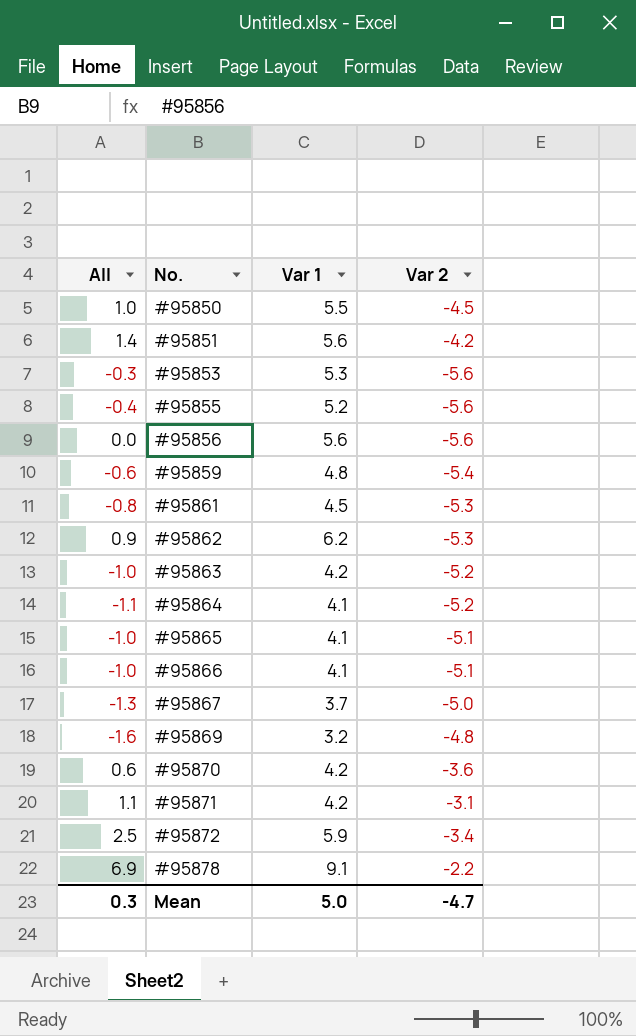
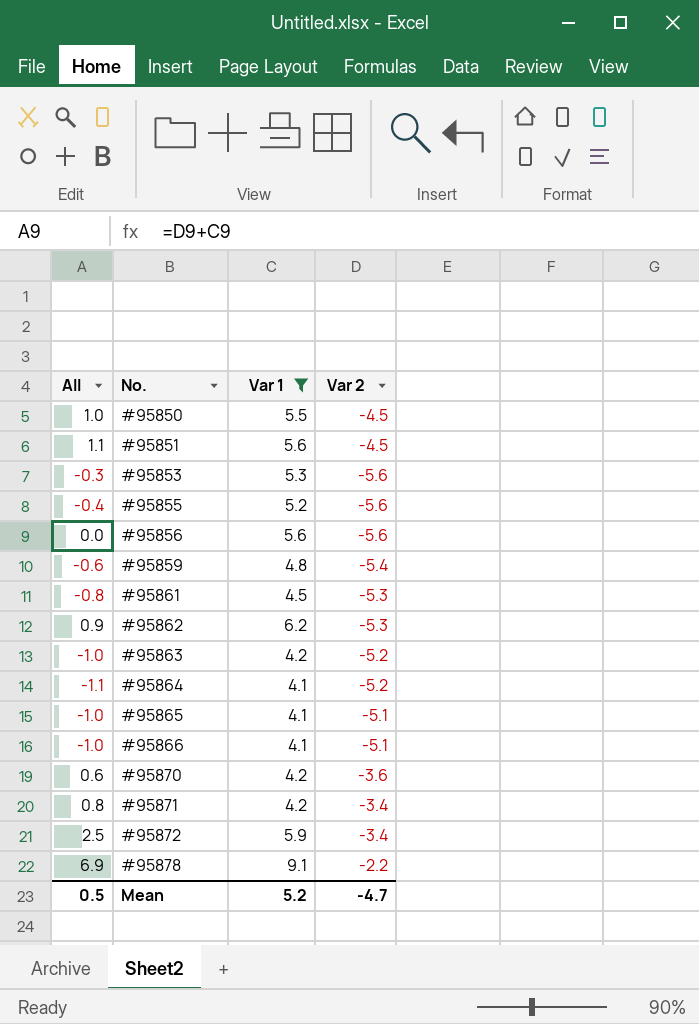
filter: none -> Var 1 >= 4.1
#95851 | All: 1.4 -> 1.1
#95851 | Var 2: -4.2 -> -4.5
#95871 | All: 1.1 -> 0.8
#95871 | Var 2: -3.1 -> -3.4
Mean | All: 0.3 -> 0.5
Mean | Var 1: 5.0 -> 5.2

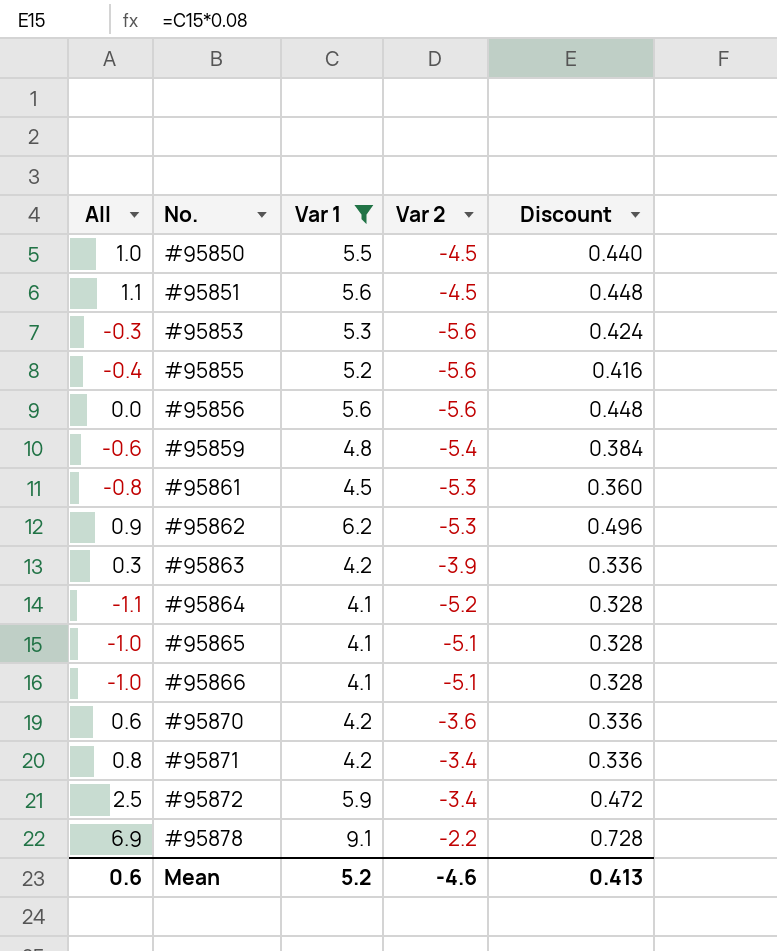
column Discount | formula: none -> [Var 1] * 0.08
#95863 | All: -1.0 -> 0.3
#95863 | Var 2: -5.2 -> -3.9
Mean | All: 0.5 -> 0.6
Mean | Var 2: -4.7 -> -4.6

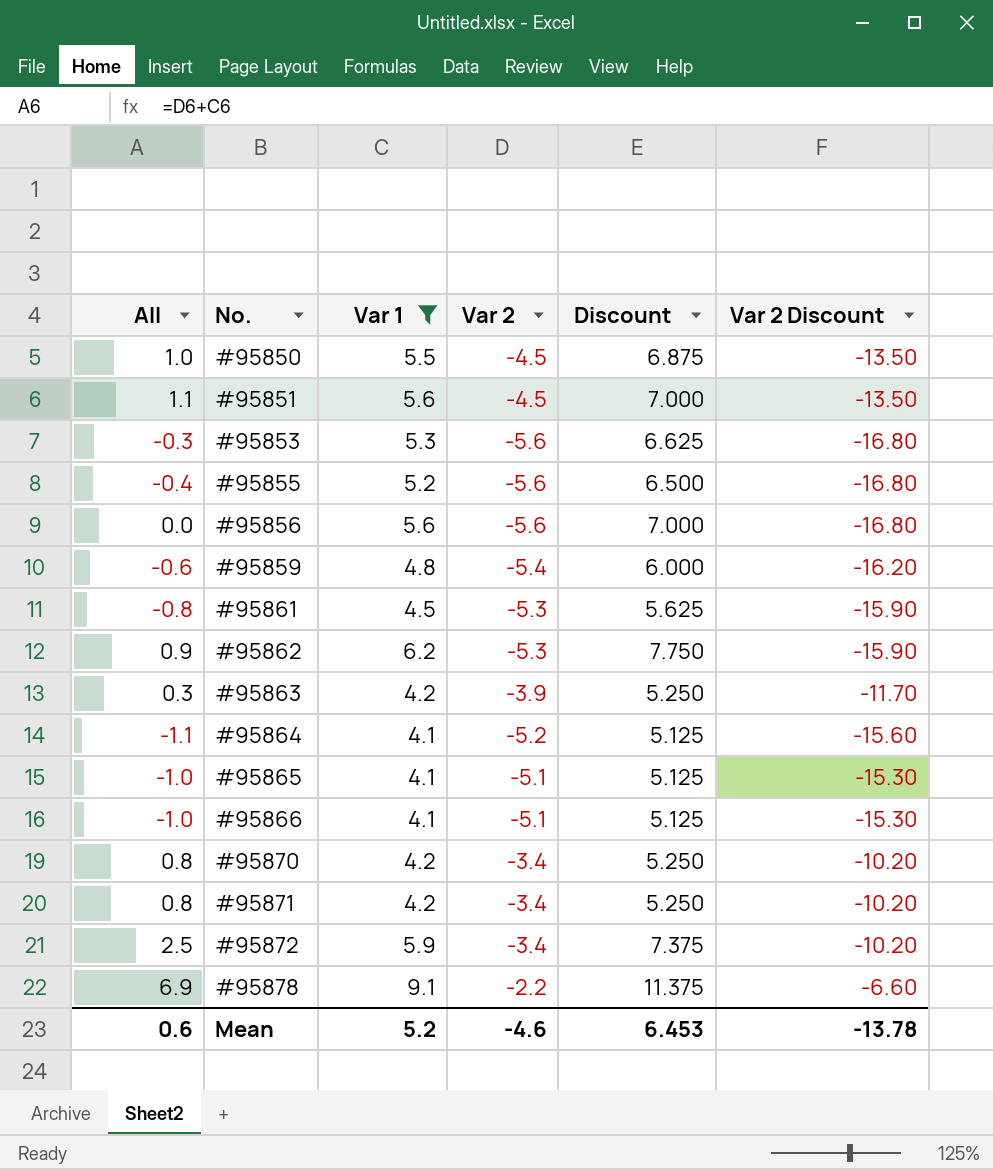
column Discount | formula: [Var 1] * 0.08 -> [Var 1] * 1.25
column Var 2 Discount | formula: none -> [Var 2] * 3
#95870 | All: 0.6 -> 0.8
#95870 | Var 2: -3.6 -> -3.4
Mean | Discount: 0.413 -> 6.453

